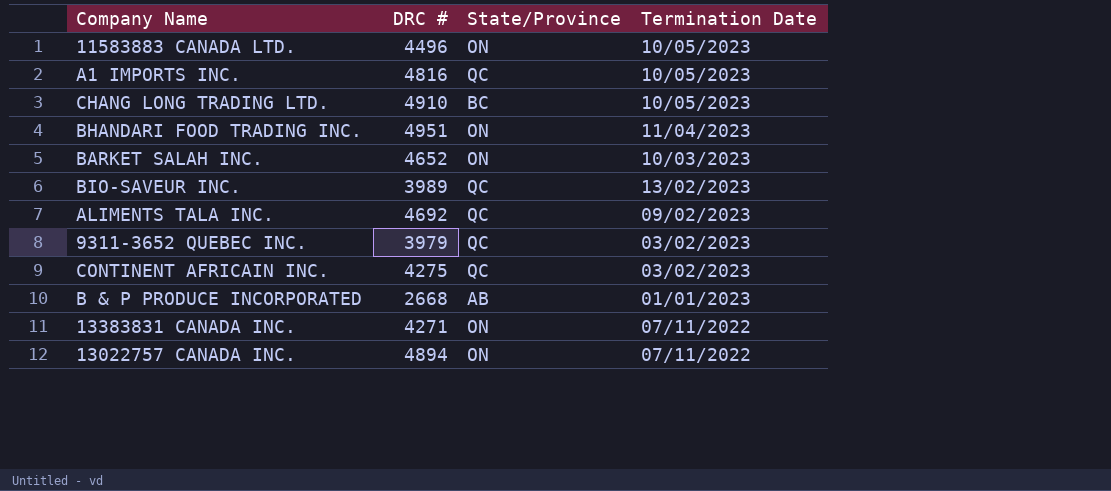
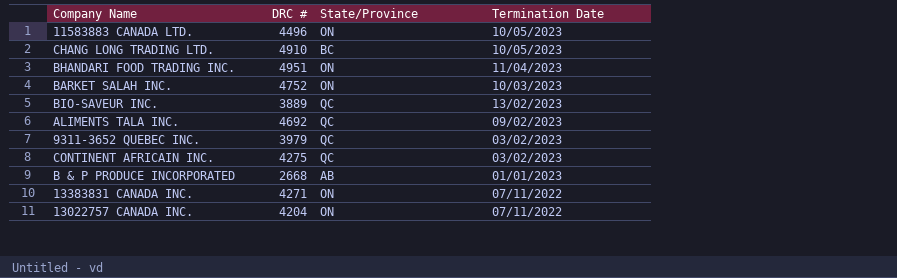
row A1 IMPORTS INC.: 4816 | QC | 10/05/2023 -> none
BARKET SALAH INC. | DRC #: 4652 -> 4752
BIO-SAVEUR INC. | DRC #: 3989 -> 3889
13022757 CANADA INC. | DRC #: 4894 -> 4204

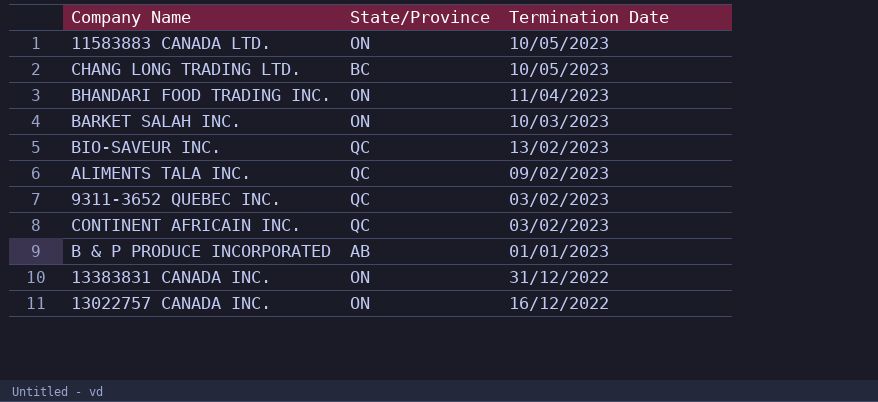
column DRC # | position: 2 -> none
13383831 CANADA INC. | Termination Date: 07/11/2022 -> 31/12/2022
13022757 CANADA INC. | Termination Date: 07/11/2022 -> 16/12/2022

